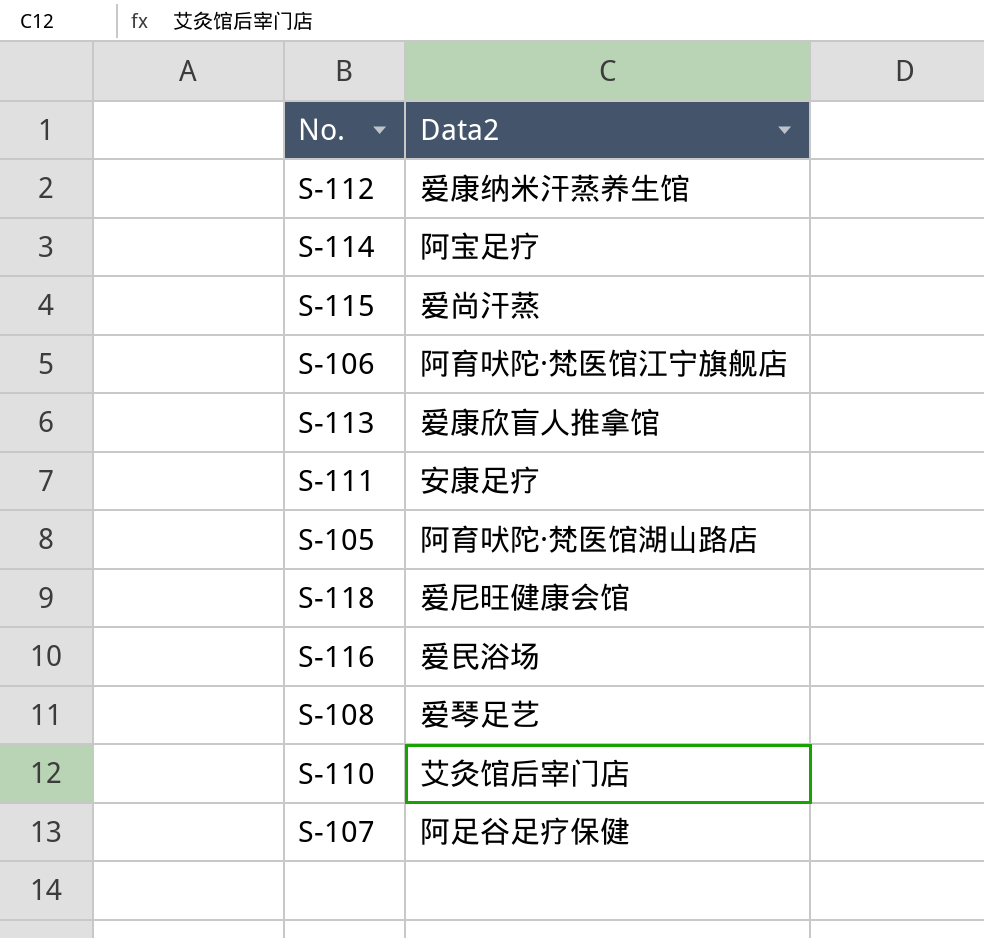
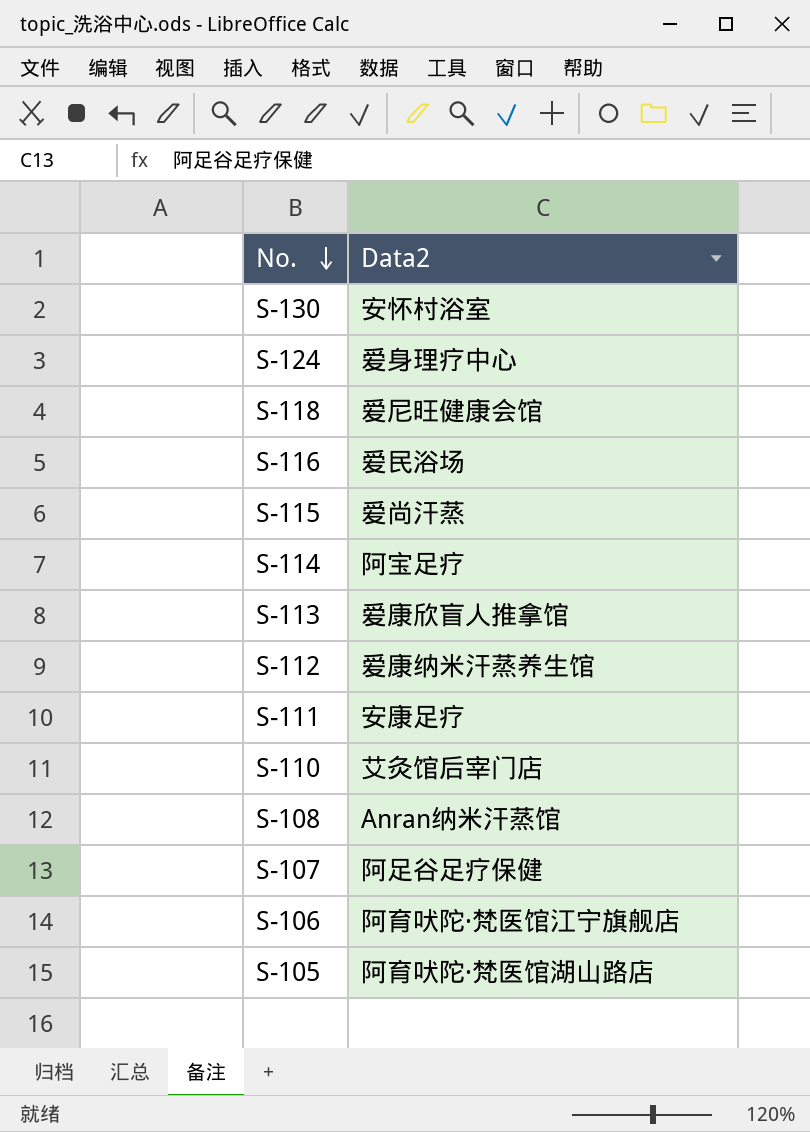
row order: none -> No. descending
row S-130: none -> 安怀村浴室
row S-124: none -> 爱身理疗中心
S-108 | Data2: 爱琴足艺 -> Anran纳米汗蒸馆

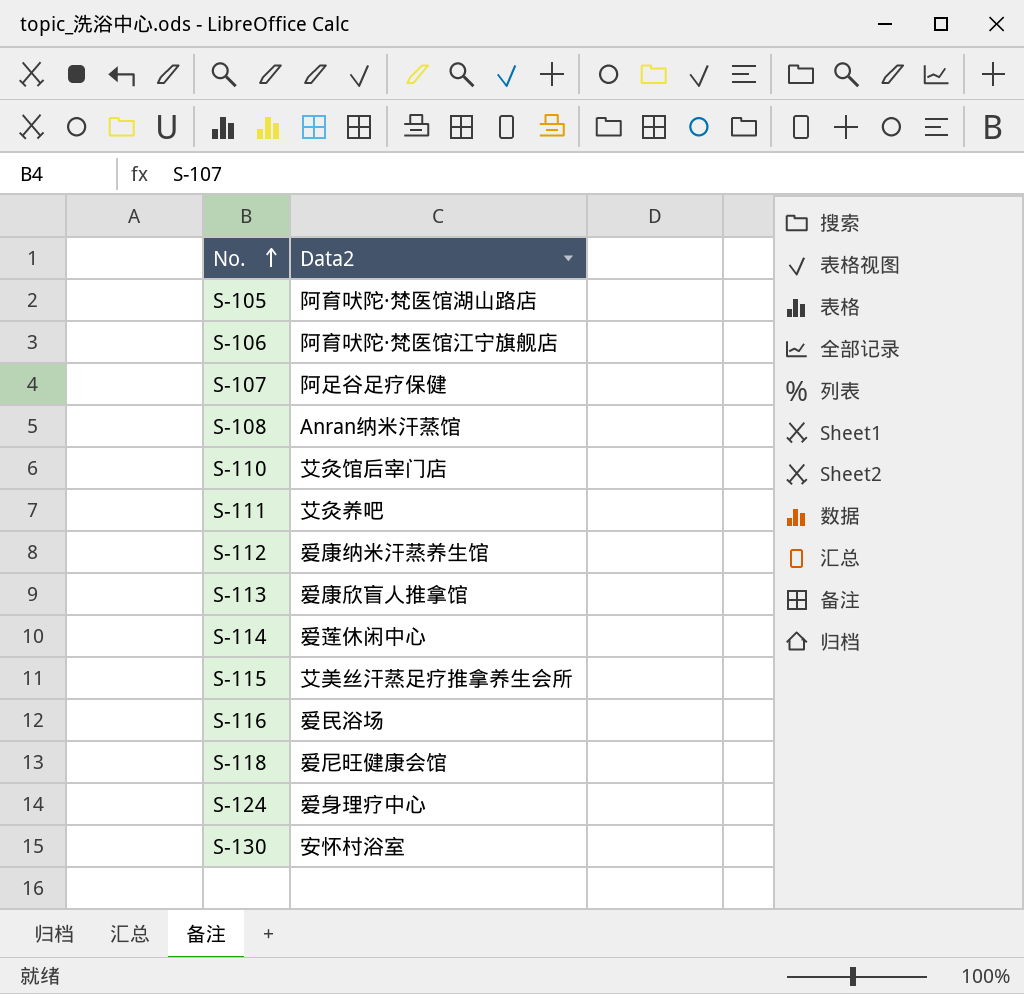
row order: No. descending -> No. ascending
S-111 | Data2: 安康足疗 -> 艾灸养吧
S-114 | Data2: 阿宝足疗 -> 爱莲休闲中心
S-115 | Data2: 爱尚汗蒸 -> 艾美丝汗蒸足疗推拿养生会所

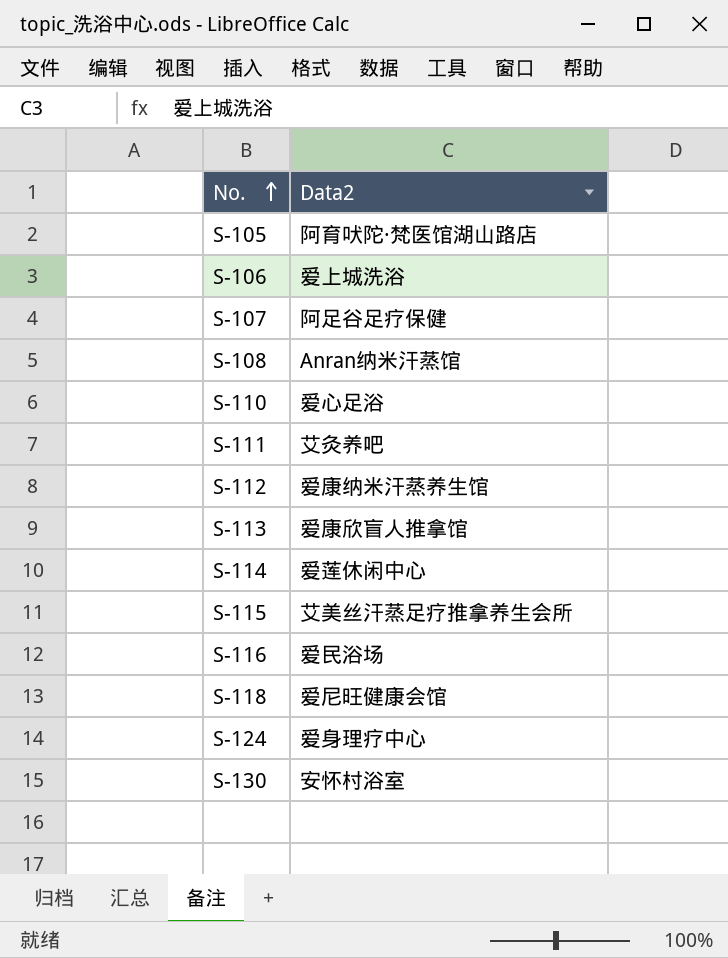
S-106 | Data2: 阿育吠陀·梵医馆江宁旗舰店 -> 爱上城洗浴
S-110 | Data2: 艾灸馆后宰门店 -> 爱心足浴

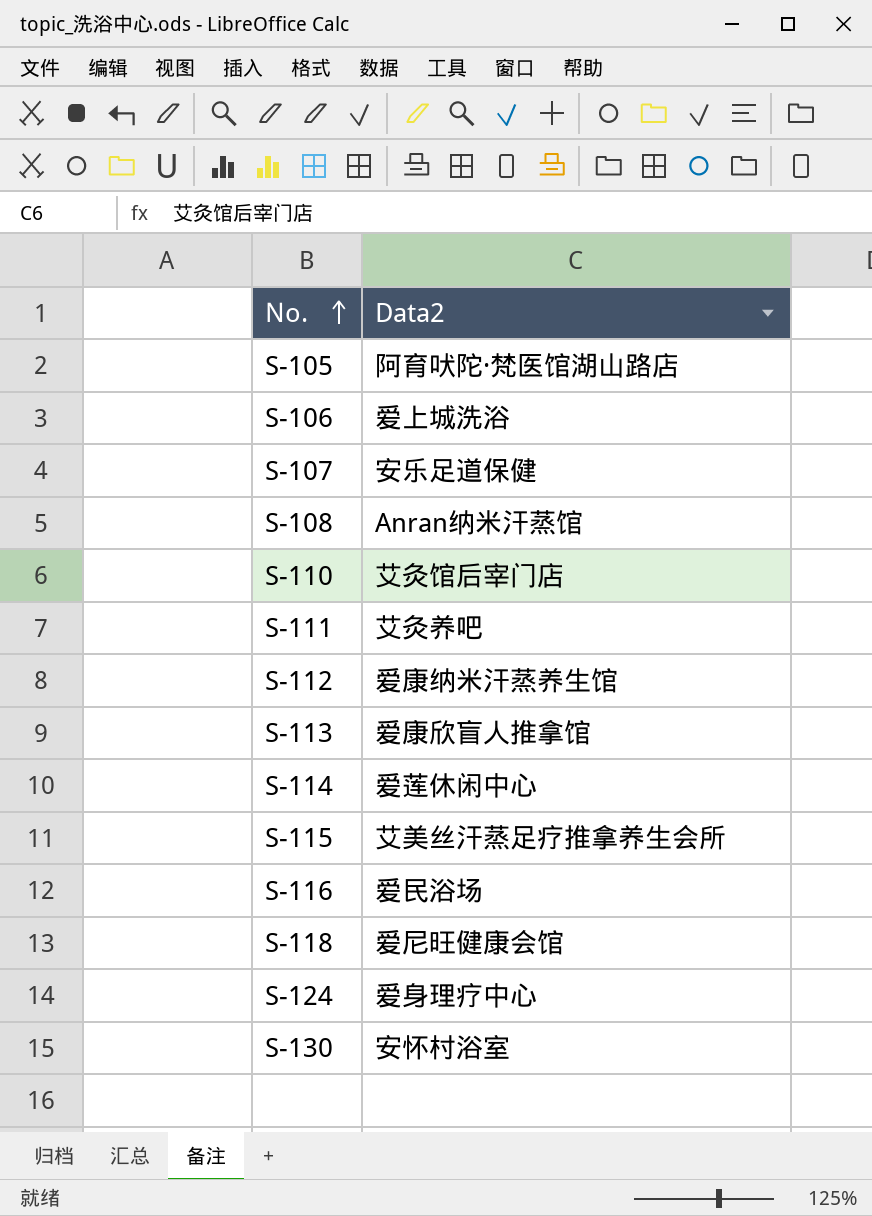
S-107 | Data2: 阿足谷足疗保健 -> 安乐足道保健
S-110 | Data2: 爱心足浴 -> 艾灸馆后宰门店

